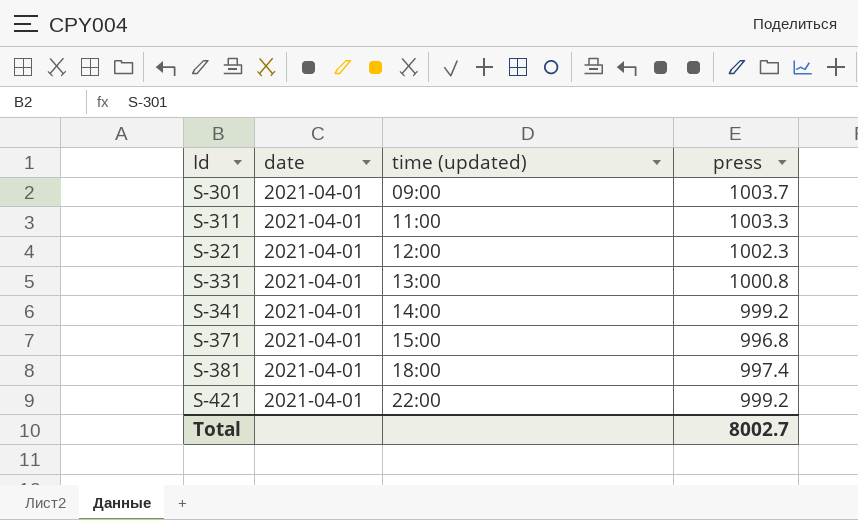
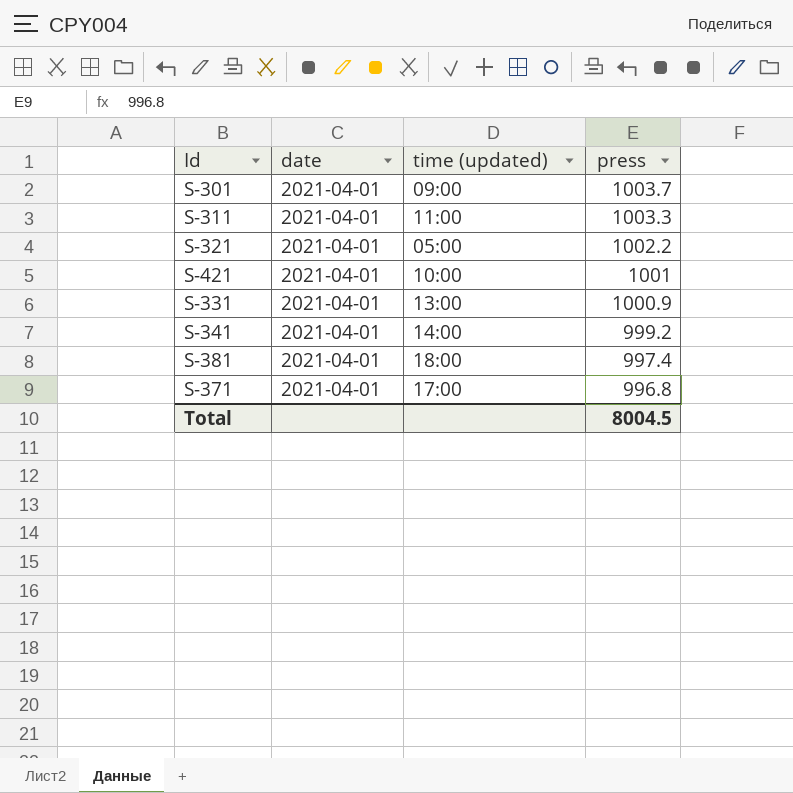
row order: Id ascending -> press descending
S-321 | time (updated): 12:00 -> 05:00
S-321 | press: 1002.3 -> 1002.2
S-421 | time (updated): 22:00 -> 10:00
S-421 | press: 999.2 -> 1001
S-331 | press: 1000.8 -> 1000.9
S-371 | time (updated): 15:00 -> 17:00
Total | press: 8002.7 -> 8004.5

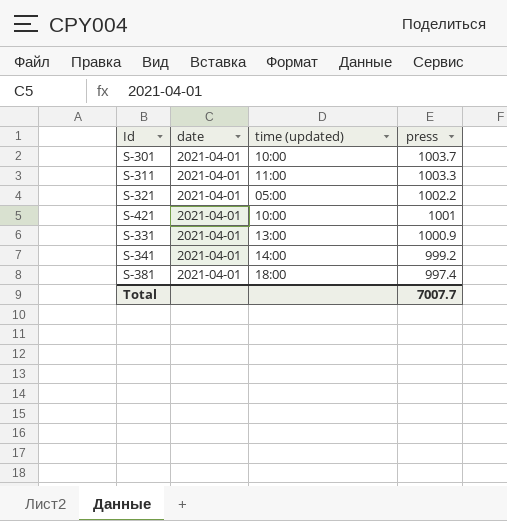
row S-371: 2021-04-01 | 17:00 | 996.8 -> none
S-301 | time (updated): 09:00 -> 10:00
Total | press: 8004.5 -> 7007.7

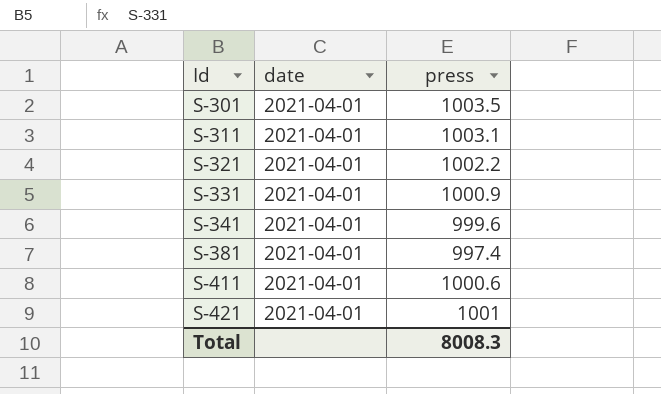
row order: press descending -> Id ascending
column time (updated) | position: 3 -> none
S-301 | press: 1003.7 -> 1003.5
S-311 | press: 1003.3 -> 1003.1
S-341 | press: 999.2 -> 999.6
row S-411: none -> 2021-04-01 | 1000.6
Total | press: 7007.7 -> 8008.3

